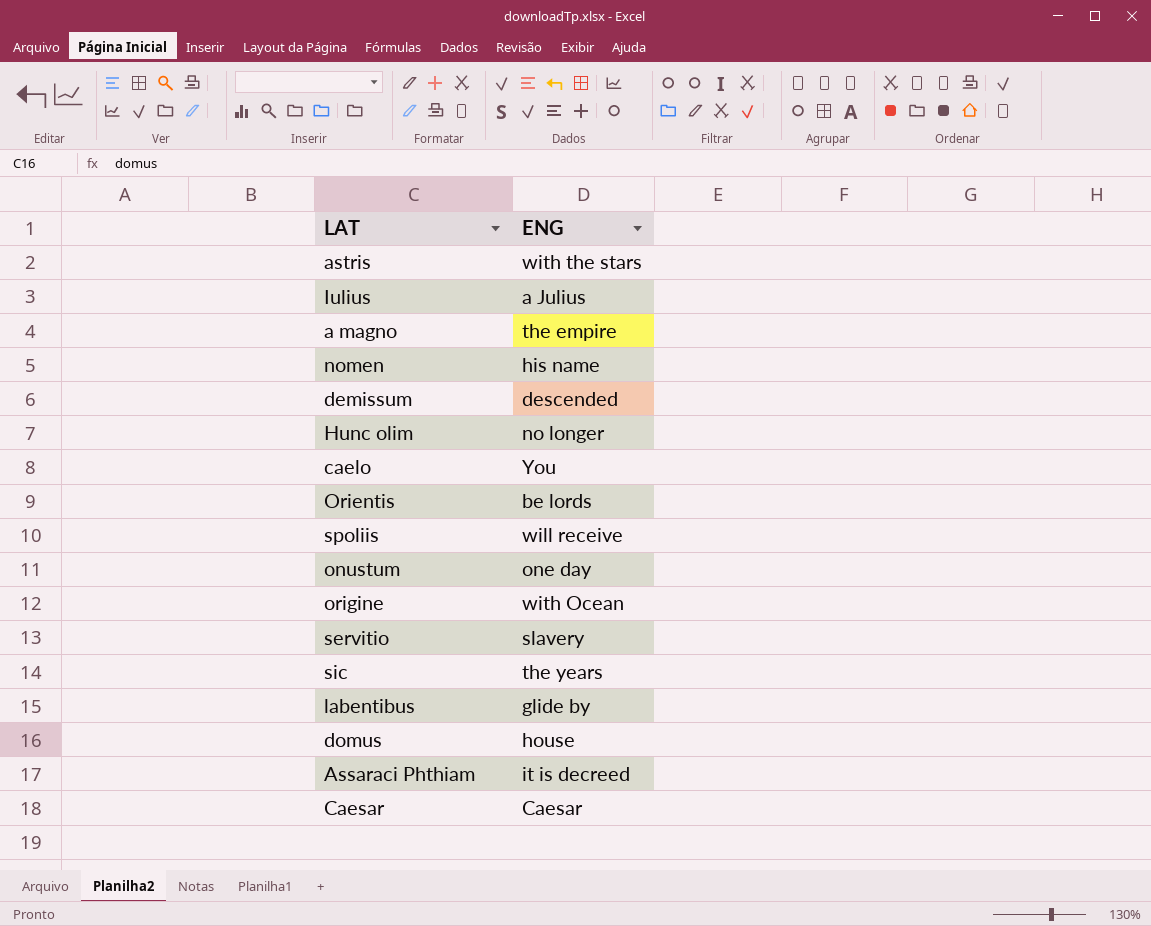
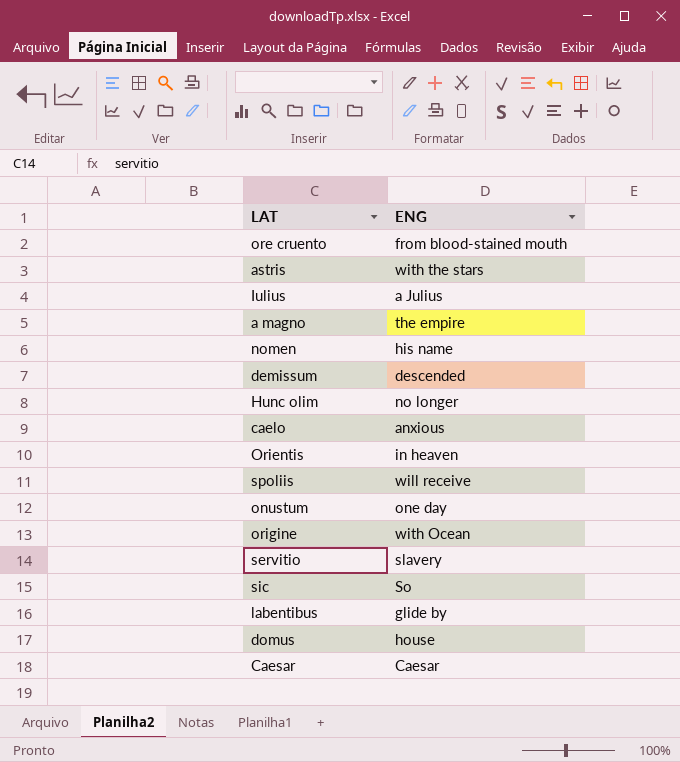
row Assaraci Phthiam: it is decreed -> none
row ore cruento: none -> from blood-stained mouth
caelo | ENG: You -> anxious
Orientis | ENG: be lords -> in heaven
sic | ENG: the years -> So

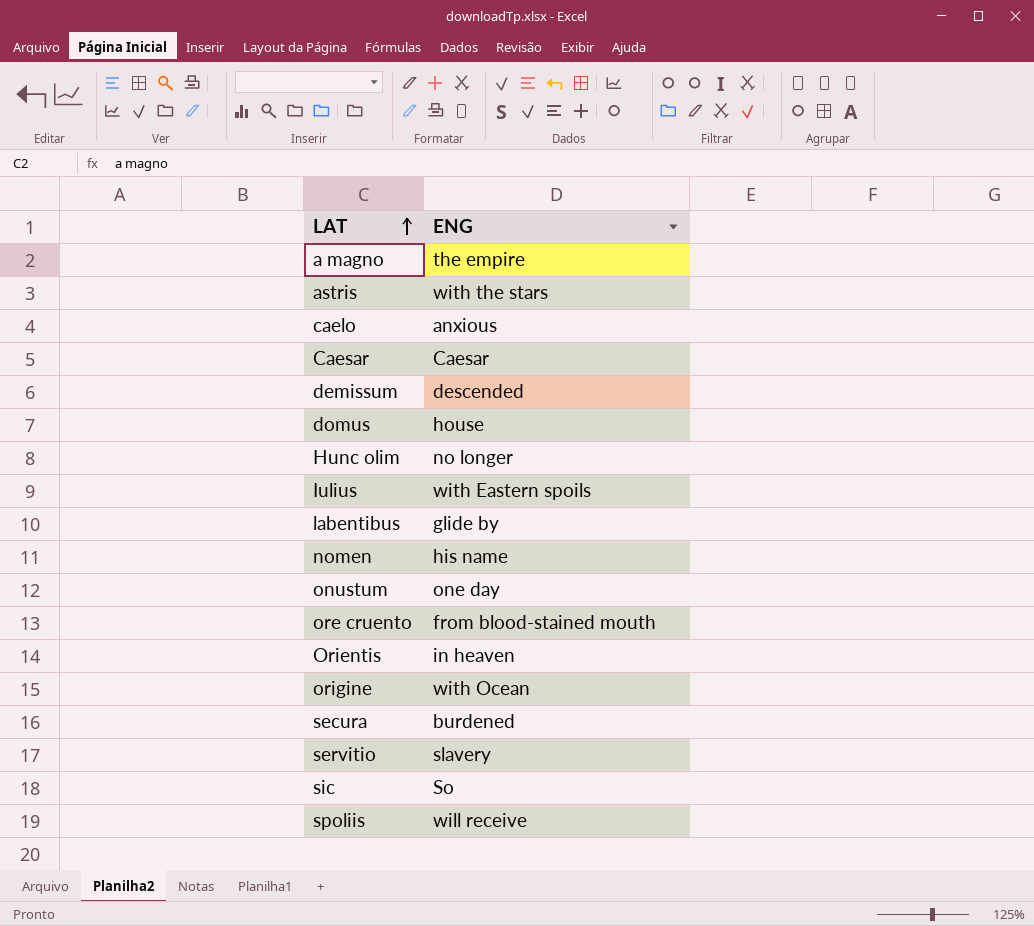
row order: none -> LAT ascending
Iulius | ENG: a Julius -> with Eastern spoils
row secura: none -> burdened

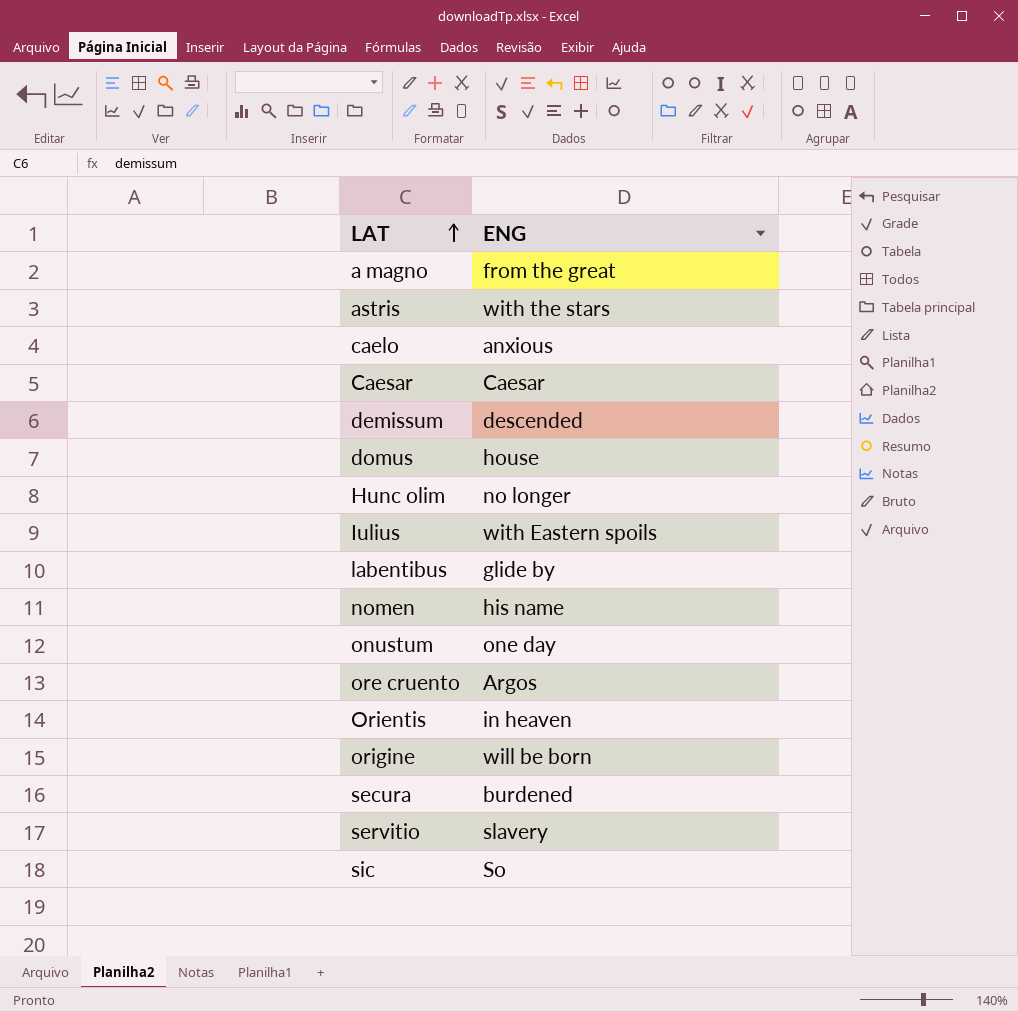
row spoliis: will receive -> none
a magno | ENG: the empire -> from the great
ore cruento | ENG: from blood-stained mouth -> Argos
origine | ENG: with Ocean -> will be born

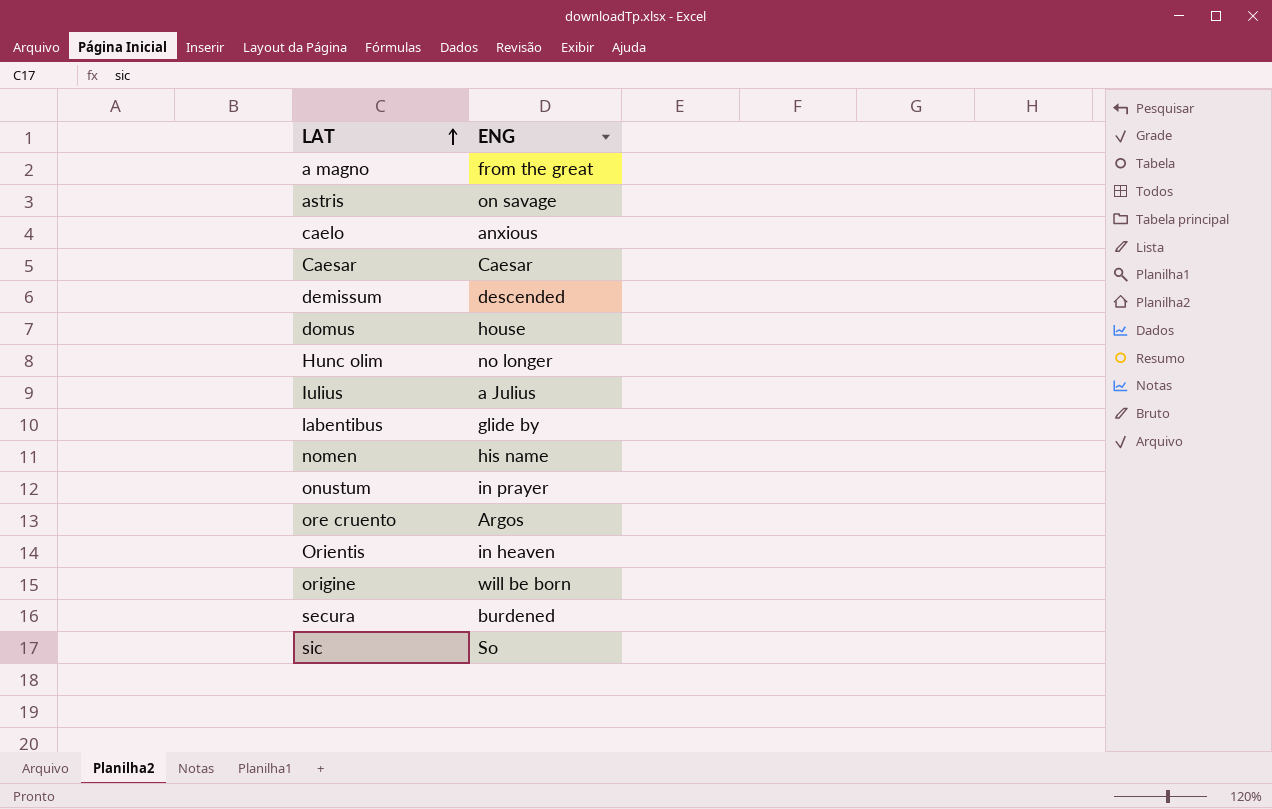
row servitio: slavery -> none
astris | ENG: with the stars -> on savage
Iulius | ENG: with Eastern spoils -> a Julius
onustum | ENG: one day -> in prayer

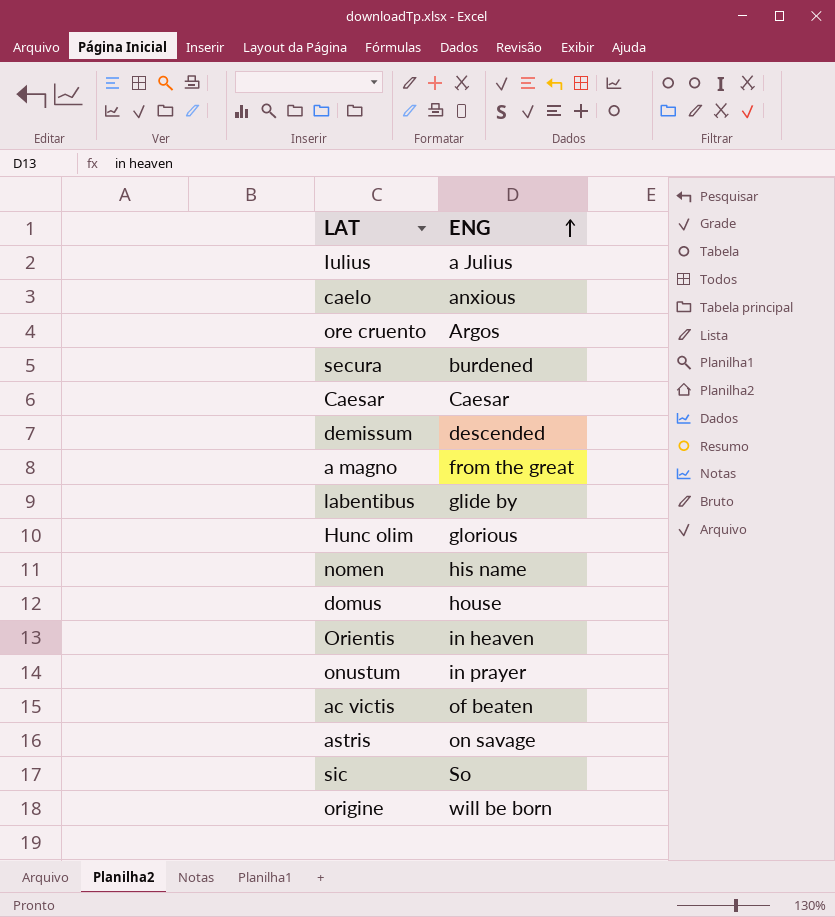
row order: LAT ascending -> ENG ascending
Hunc olim | ENG: no longer -> glorious
row ac victis: none -> of beaten

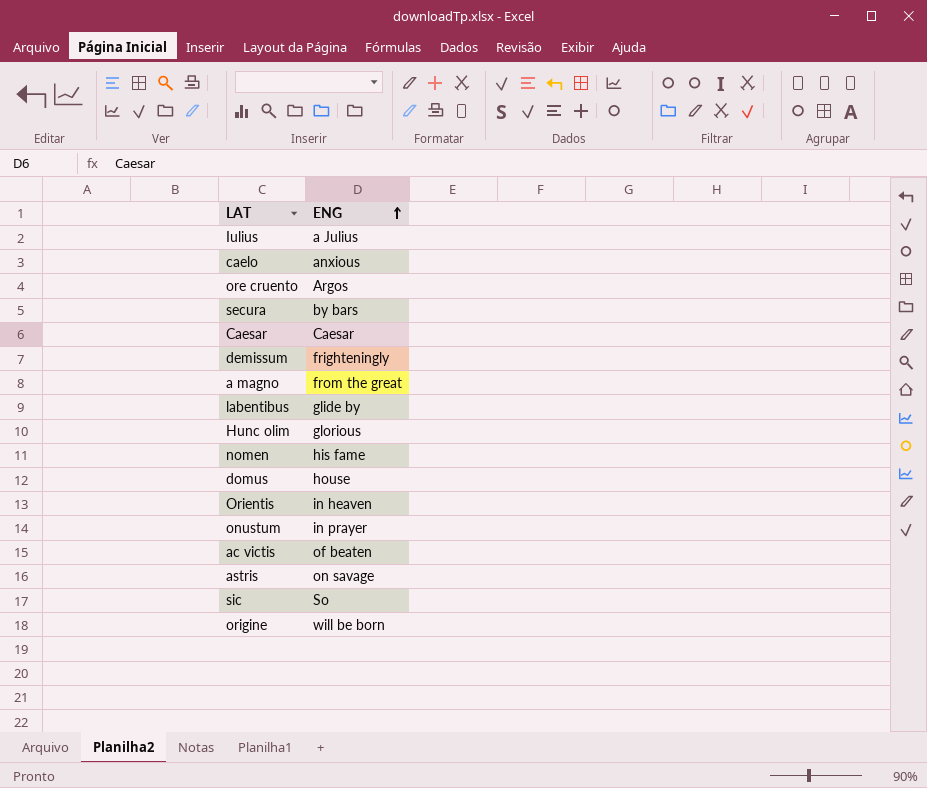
secura | ENG: burdened -> by bars
demissum | ENG: descended -> frighteningly
nomen | ENG: his name -> his fame

